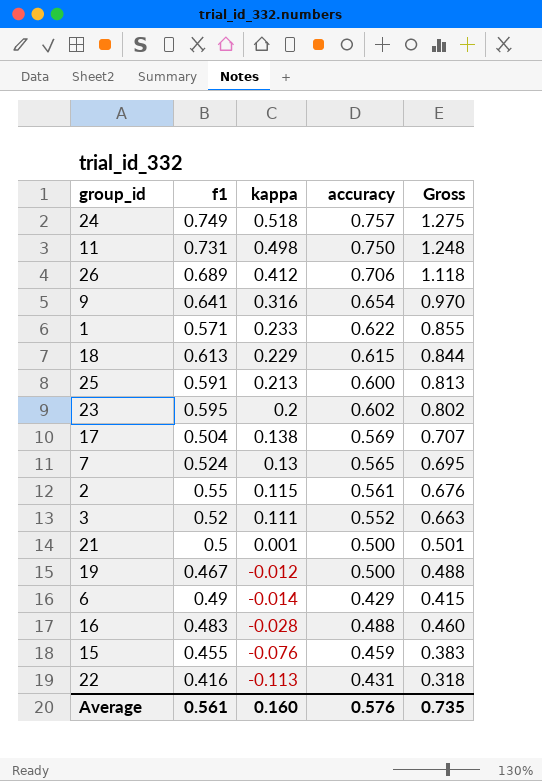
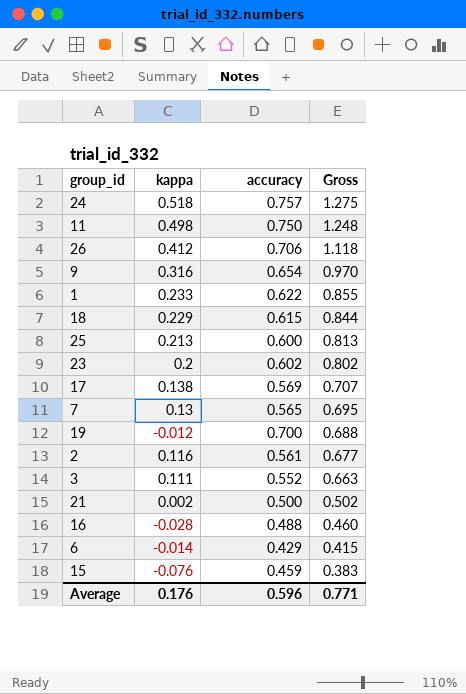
row order: kappa descending -> Gross descending
column f1 | position: 2 -> none
row 22: 0.416 | -0.113 | 0.431 | 0.318 -> none
19 | accuracy: 0.500 -> 0.700
19 | Gross: 0.488 -> 0.688
2 | kappa: 0.115 -> 0.116
2 | Gross: 0.676 -> 0.677
21 | kappa: 0.001 -> 0.002
21 | Gross: 0.501 -> 0.502
Average | kappa: 0.160 -> 0.176
Average | accuracy: 0.576 -> 0.596
Average | Gross: 0.735 -> 0.771

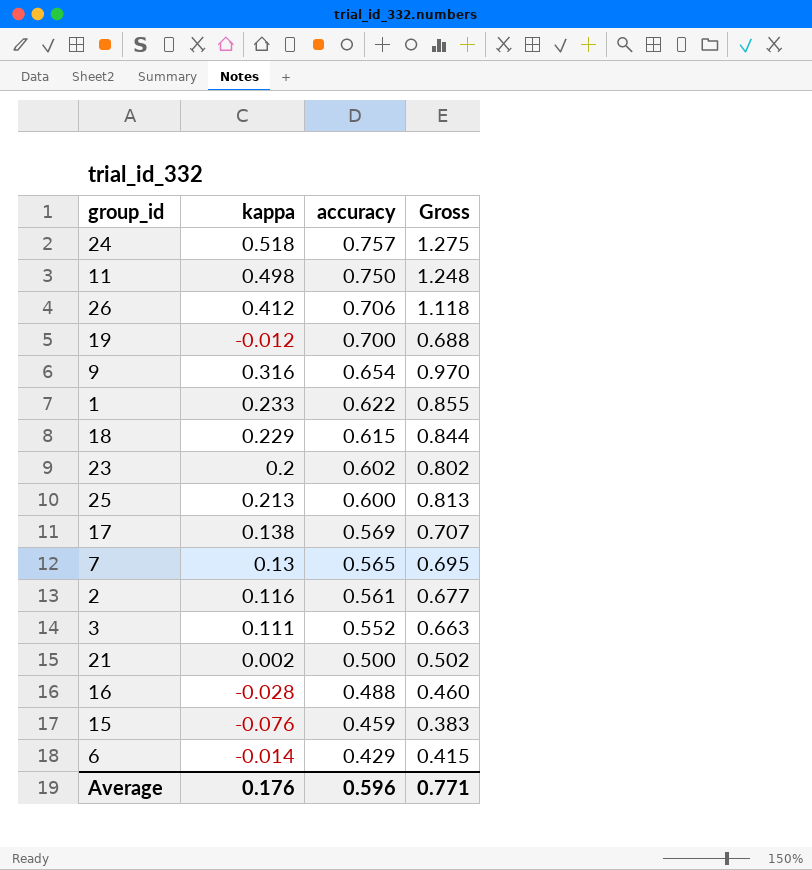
row order: Gross descending -> accuracy descending

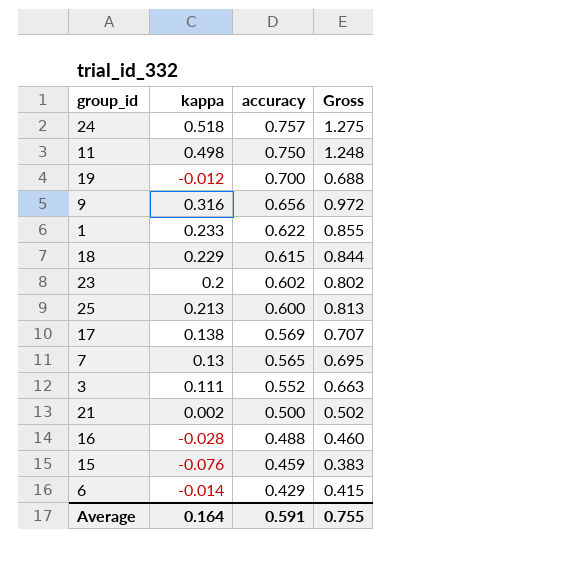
row 26: 0.412 | 0.706 | 1.118 -> none
row 2: 0.116 | 0.561 | 0.677 -> none
9 | accuracy: 0.654 -> 0.656
9 | Gross: 0.970 -> 0.972
Average | kappa: 0.176 -> 0.164
Average | accuracy: 0.596 -> 0.591
Average | Gross: 0.771 -> 0.755

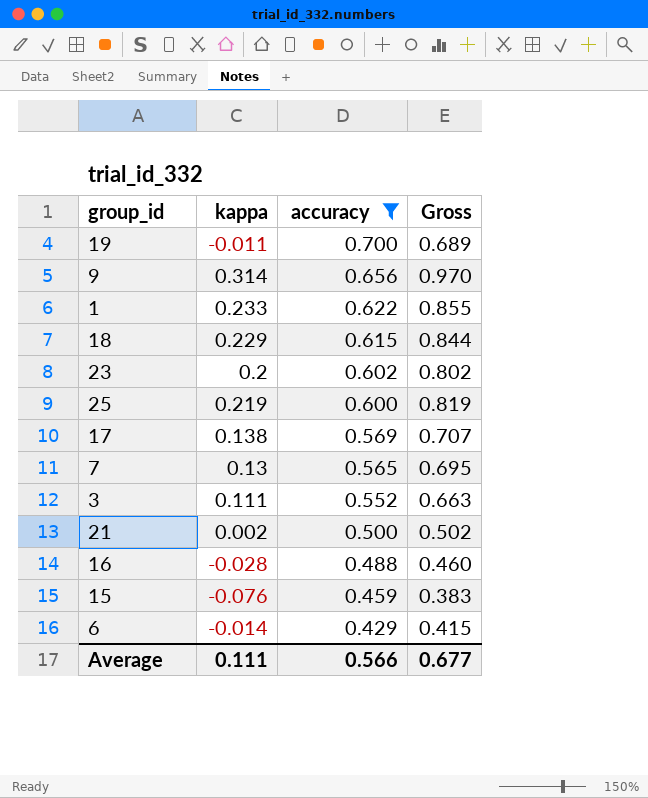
filter: none -> accuracy <= 0.700
19 | kappa: -0.012 -> -0.011
19 | Gross: 0.688 -> 0.689
9 | kappa: 0.316 -> 0.314
9 | Gross: 0.972 -> 0.970
25 | kappa: 0.213 -> 0.219
25 | Gross: 0.813 -> 0.819
Average | kappa: 0.164 -> 0.111
Average | accuracy: 0.591 -> 0.566
Average | Gross: 0.755 -> 0.677

